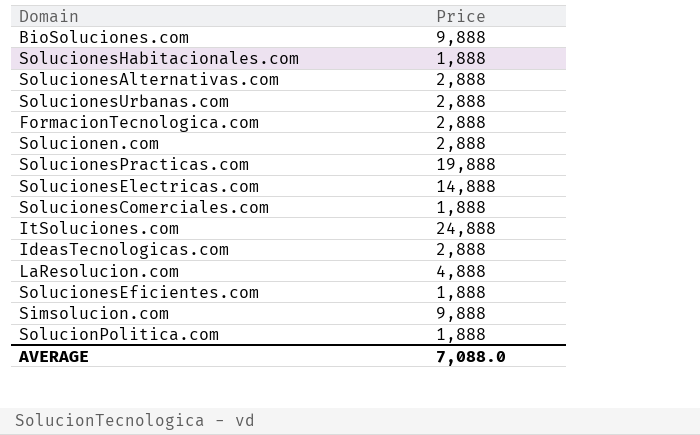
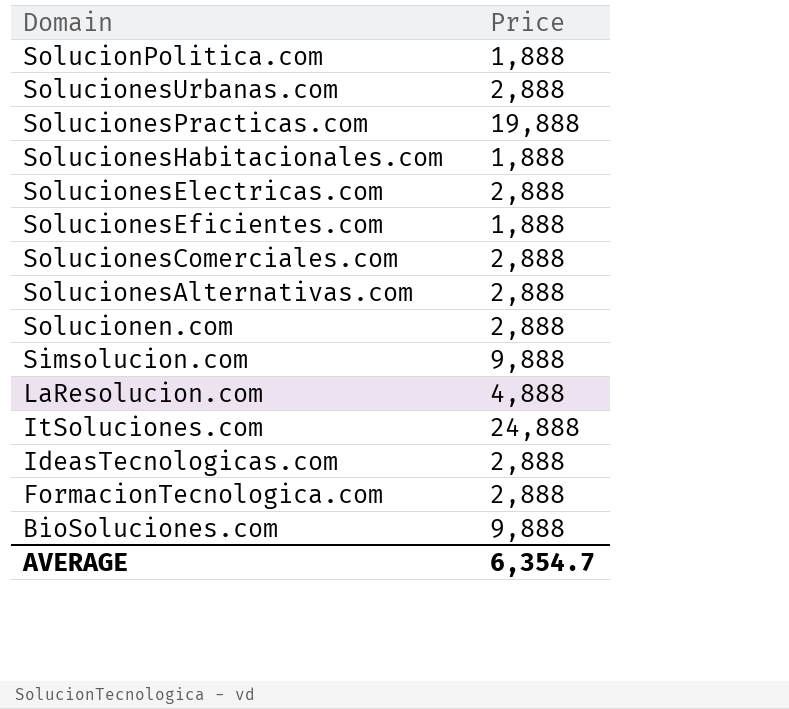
row order: none -> Domain descending
SolucionesElectricas.com | Price: 14,888 -> 2,888
SolucionesComerciales.com | Price: 1,888 -> 2,888
AVERAGE | Price: 7,088.0 -> 6,354.7

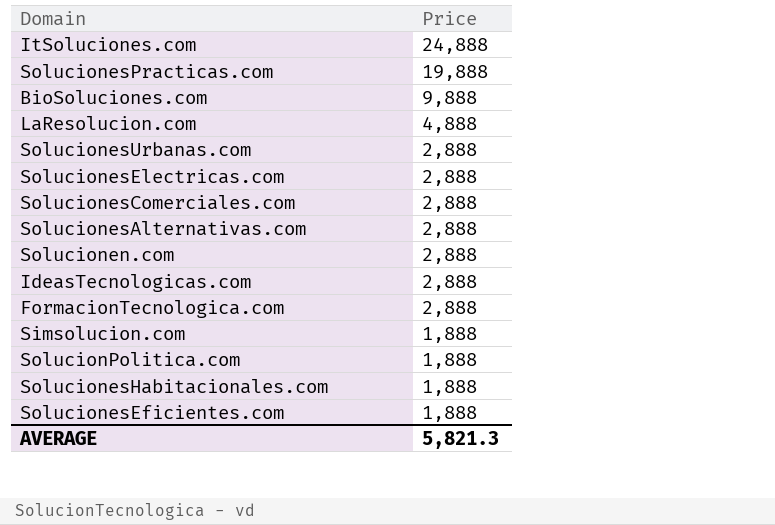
row order: Domain descending -> Price descending
Simsolucion.com | Price: 9,888 -> 1,888
AVERAGE | Price: 6,354.7 -> 5,821.3

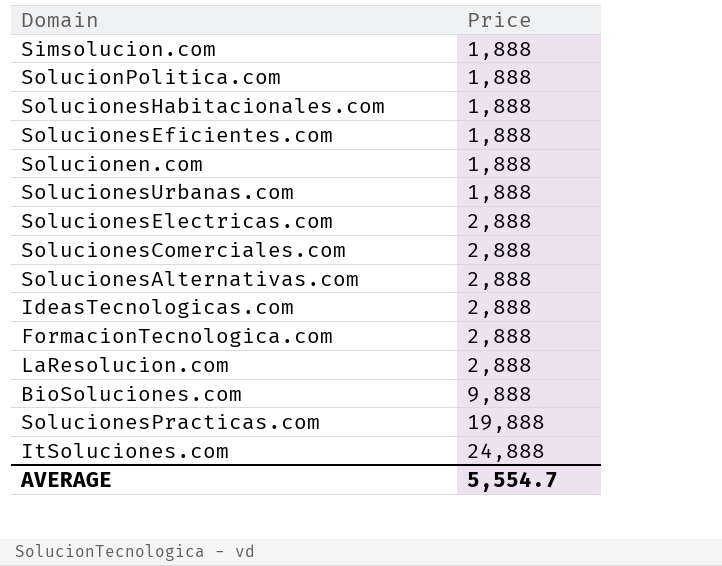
row order: Price descending -> Price ascending
Solucionen.com | Price: 2,888 -> 1,888
SolucionesUrbanas.com | Price: 2,888 -> 1,888
LaResolucion.com | Price: 4,888 -> 2,888
AVERAGE | Price: 5,821.3 -> 5,554.7

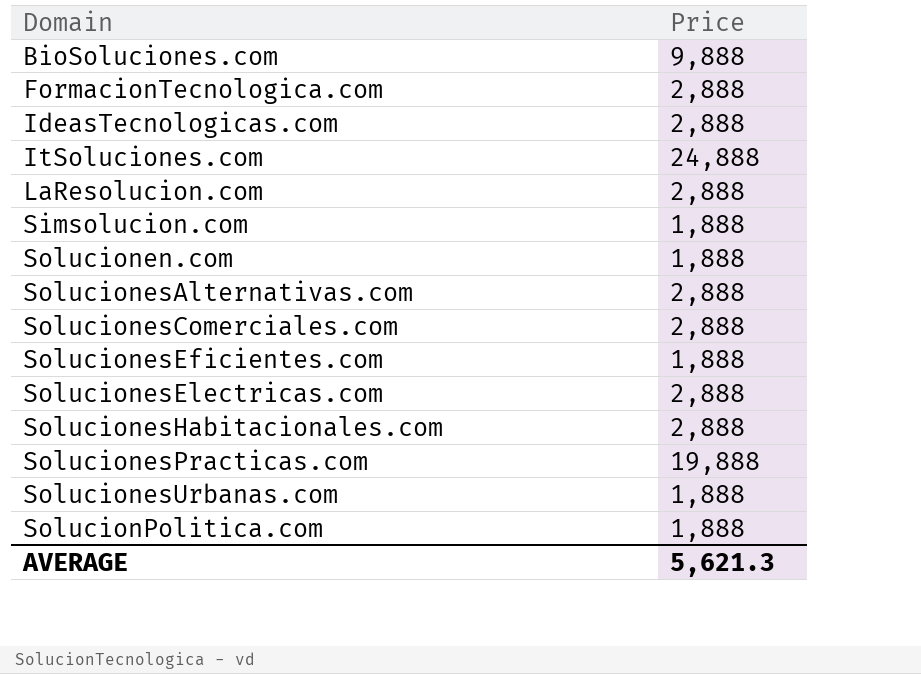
row order: Price ascending -> Domain ascending
SolucionesHabitacionales.com | Price: 1,888 -> 2,888
AVERAGE | Price: 5,554.7 -> 5,621.3

